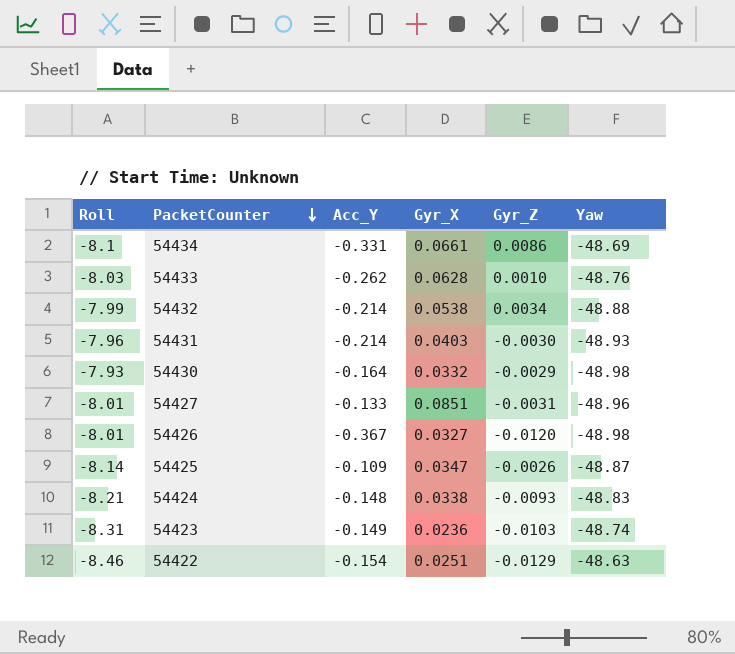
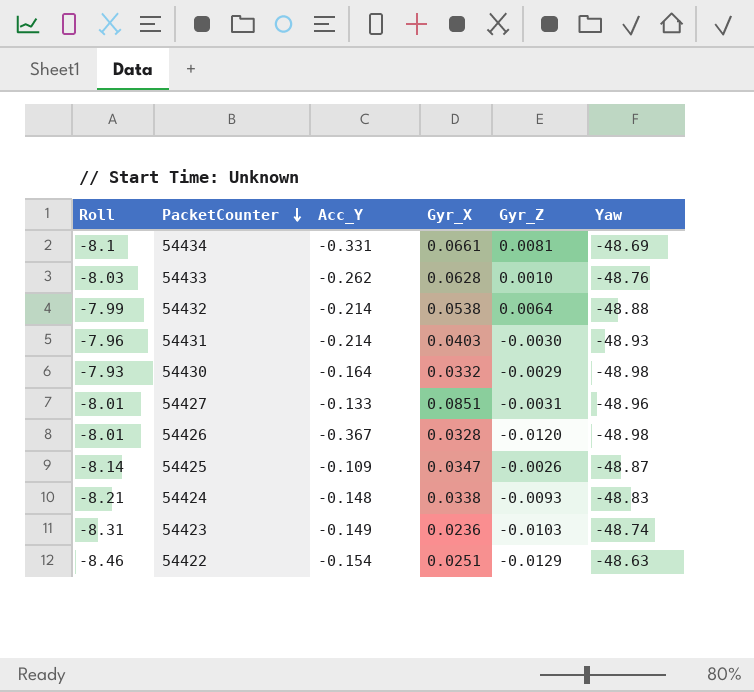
54434 | Gyr_Z: 0.0086 -> 0.0081
54432 | Gyr_Z: 0.0034 -> 0.0064
54426 | Gyr_X: 0.0327 -> 0.0328

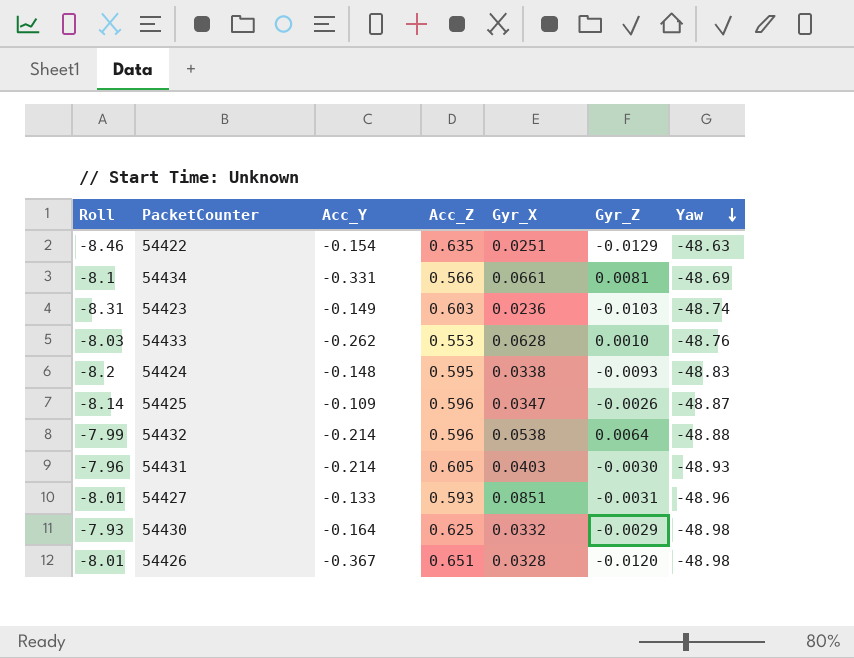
row order: PacketCounter descending -> Yaw descending
column Acc_Z | position: none -> 4
54424 | Roll: -8.21 -> -8.2

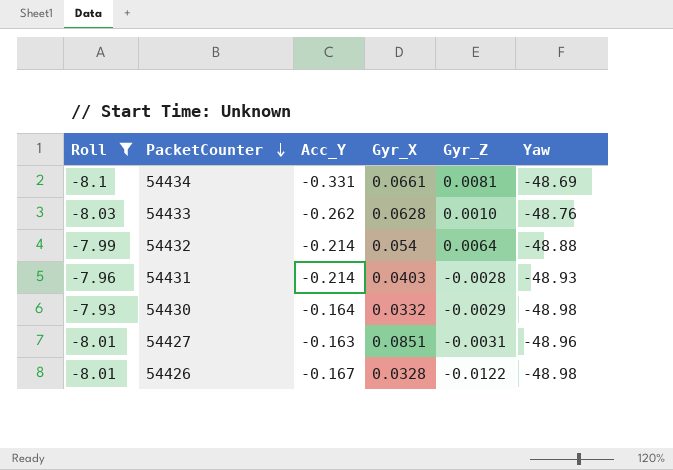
filter: none -> Roll >= -8.1
row order: Yaw descending -> PacketCounter descending
column Acc_Z | position: 4 -> none
54432 | Gyr_X: 0.0538 -> 0.054
54431 | Gyr_Z: -0.0030 -> -0.0028
54427 | Acc_Y: -0.133 -> -0.163
54426 | Acc_Y: -0.367 -> -0.167
54426 | Gyr_Z: -0.0120 -> -0.0122

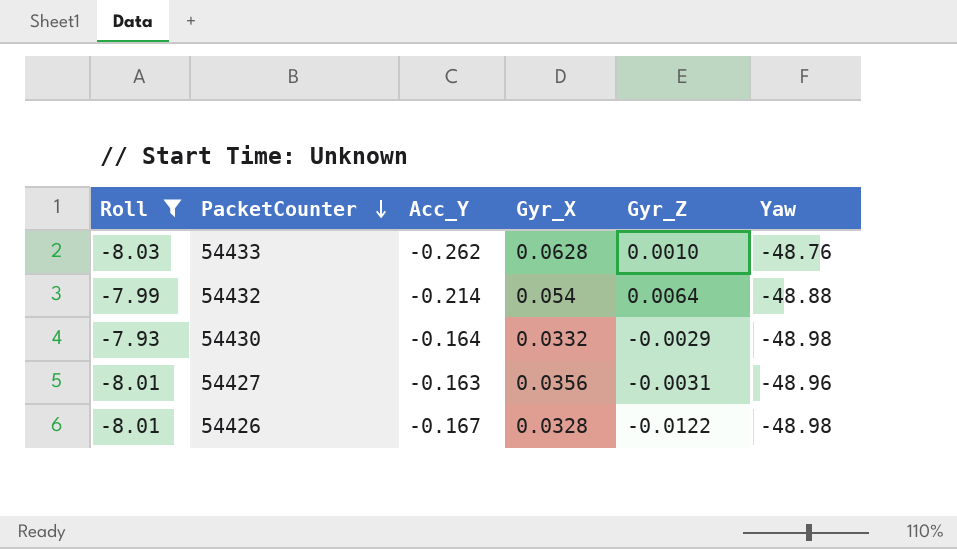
row 54434: -8.1 | -0.331 | 0.0661 | 0.0081 | -48.69 -> none
row 54431: -7.96 | -0.214 | 0.0403 | -0.0028 | -48.93 -> none
54427 | Gyr_X: 0.0851 -> 0.0356

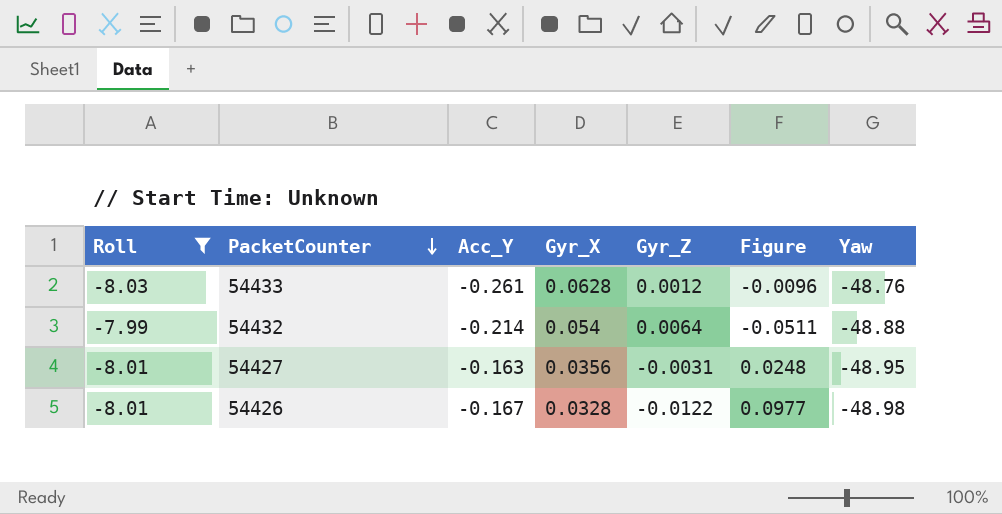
column Figure | formula: none -> [Roll] * [Gyr_Z]
row 54430: -7.93 | -0.164 | 0.0332 | -0.0029 | -48.98 -> none
54433 | Acc_Y: -0.262 -> -0.261
54433 | Gyr_Z: 0.0010 -> 0.0012
54427 | Yaw: -48.96 -> -48.95

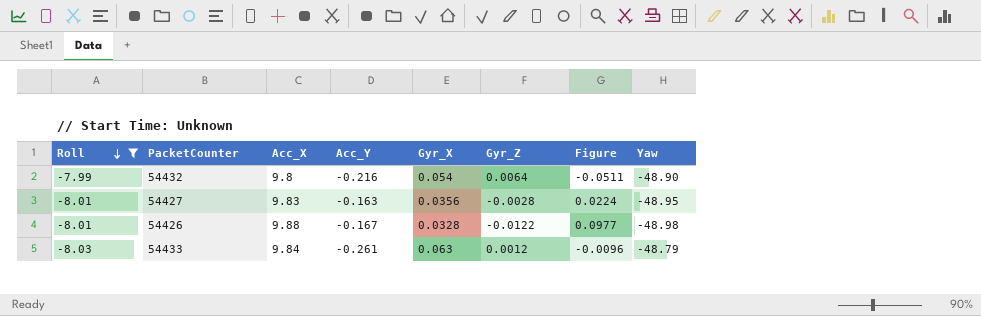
row order: PacketCounter descending -> Roll descending
column Acc_X | position: none -> 3
54432 | Acc_Y: -0.214 -> -0.216
54432 | Yaw: -48.88 -> -48.90
54427 | Gyr_Z: -0.0031 -> -0.0028
54427 | Figure: 0.0248 -> 0.0224
54433 | Gyr_X: 0.0628 -> 0.063
54433 | Yaw: -48.76 -> -48.79

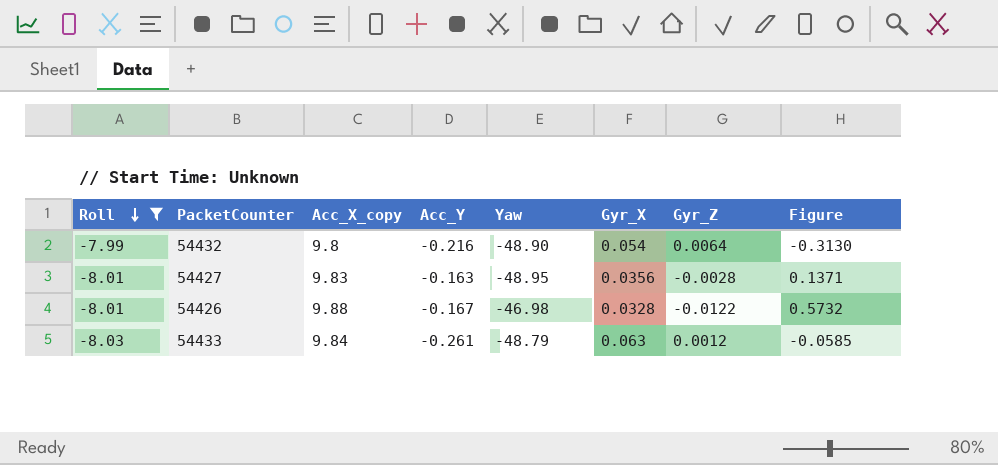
column name: Acc_X -> Acc_X_copy
column Yaw | position: 8 -> 5
column Figure | formula: [Roll] * [Gyr_Z] -> [Yaw] * [Gyr_Z]
54426 | Yaw: -48.98 -> -46.98

